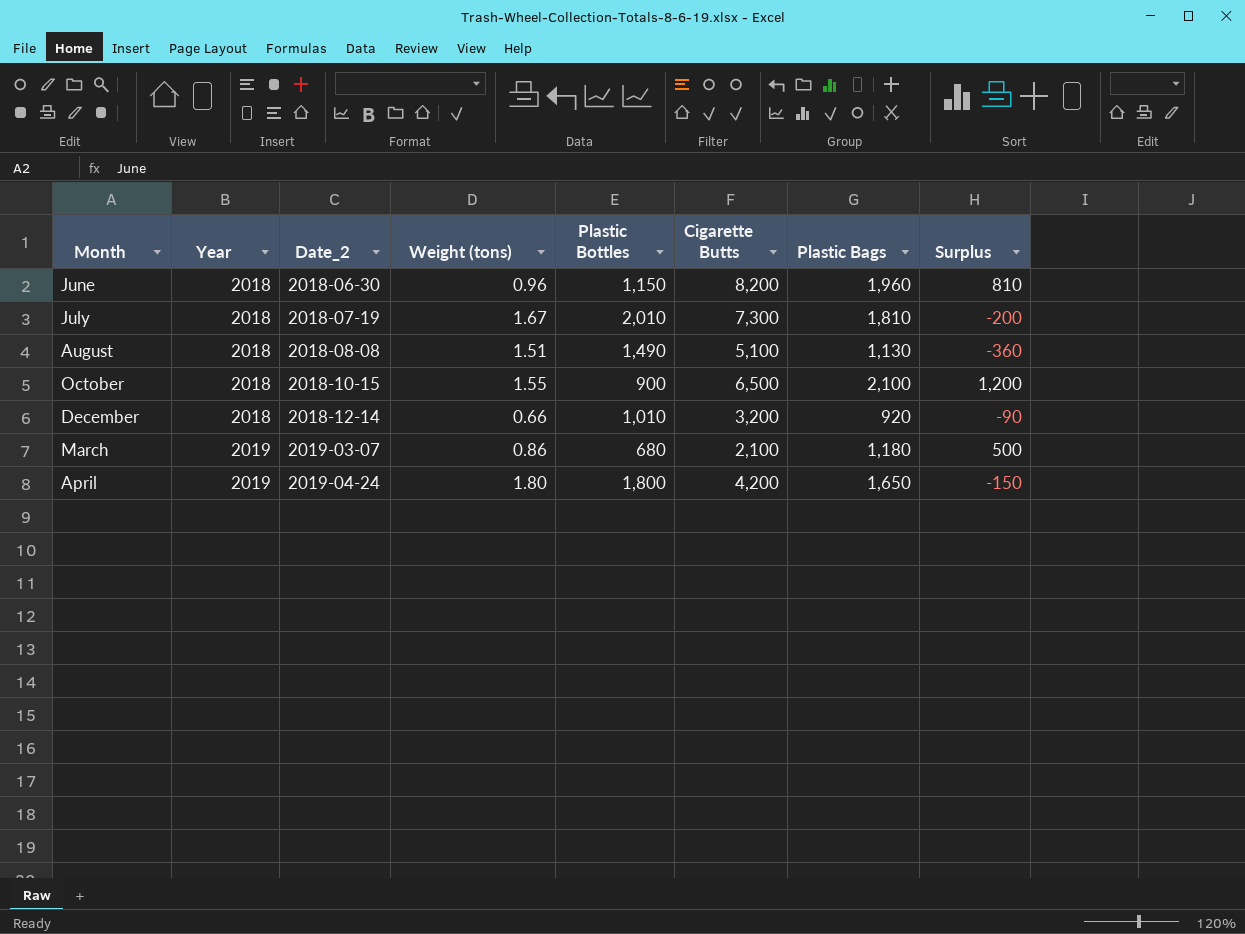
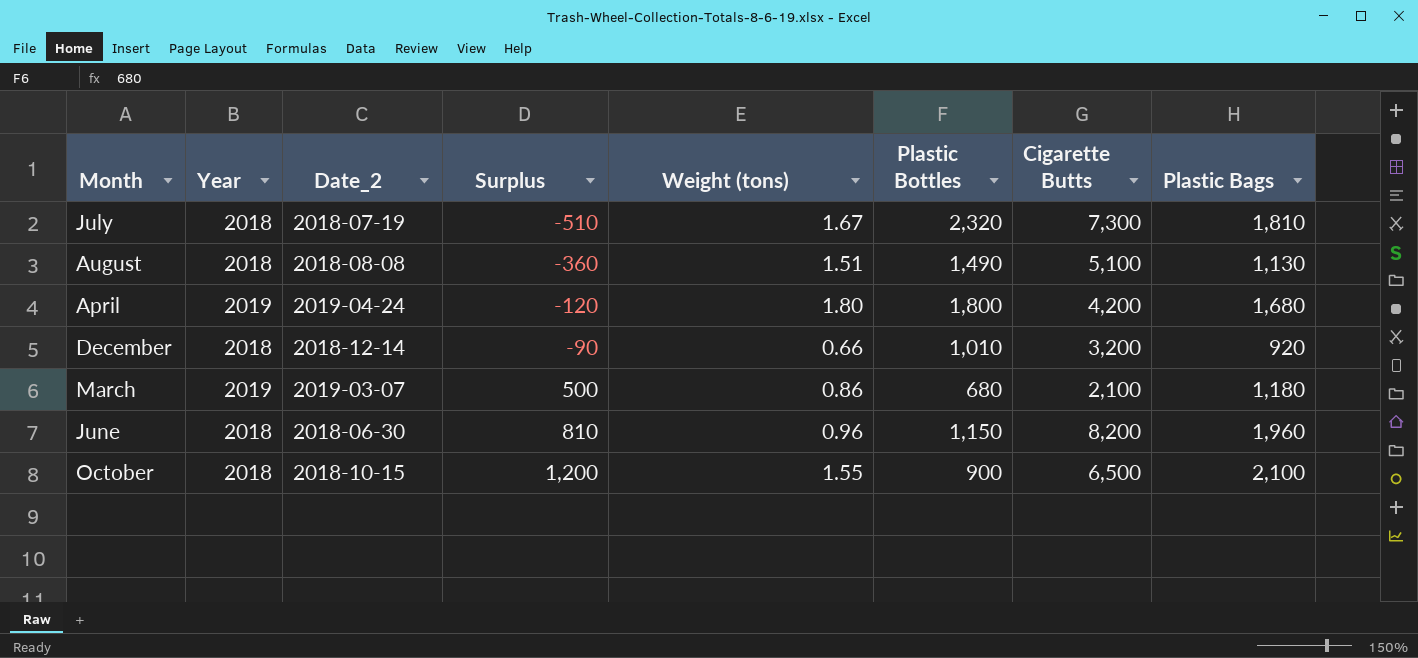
row order: Year ascending -> Surplus ascending
column Surplus | position: 8 -> 4
July | Surplus: -200 -> -510
July | Plastic Bottles: 2,010 -> 2,320
April | Surplus: -150 -> -120
April | Plastic Bags: 1,650 -> 1,680

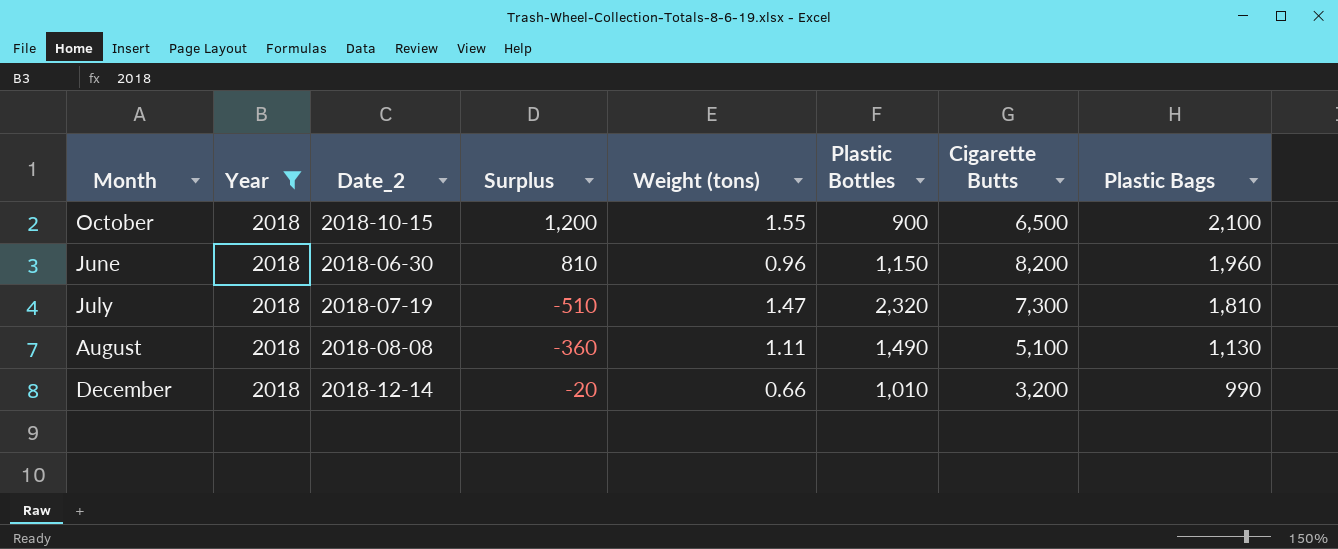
filter: none -> Year = 2018
row order: Surplus ascending -> Plastic Bags descending
July | Weight (tons): 1.67 -> 1.47
August | Weight (tons): 1.51 -> 1.11
December | Surplus: -90 -> -20
December | Plastic Bags: 920 -> 990

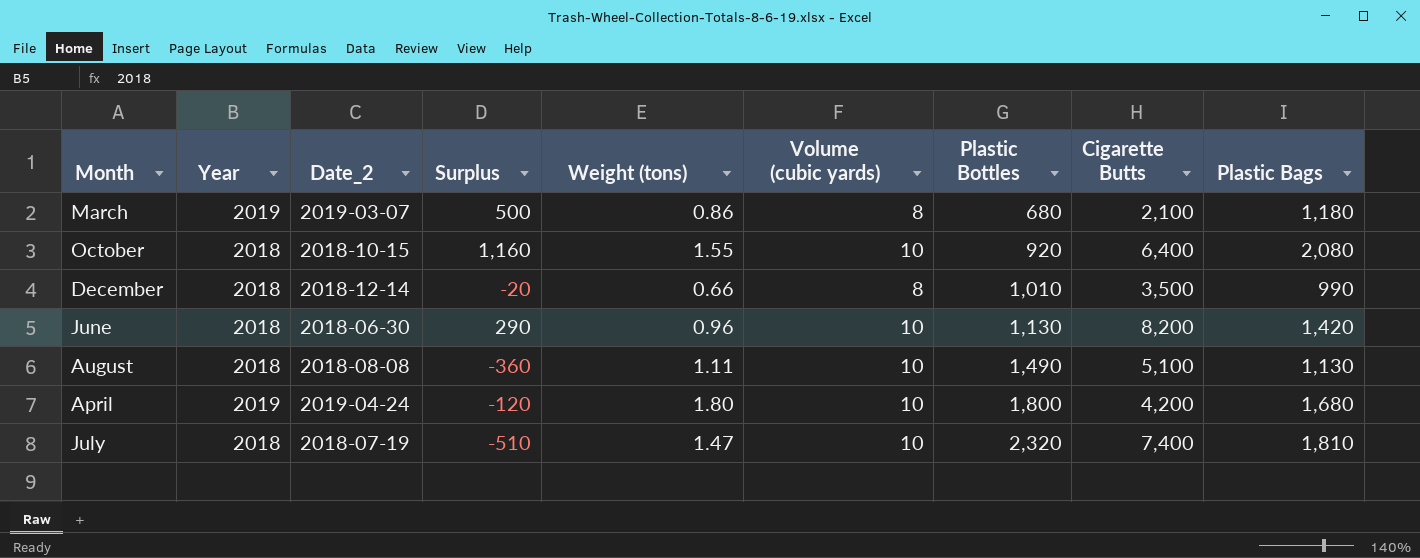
filter: Year = 2018 -> none
row order: Plastic Bags descending -> Plastic Bottles ascending
column Volume (cubic yards) | position: none -> 6
October | Surplus: 1,200 -> 1,160
October | Plastic Bottles: 900 -> 920
October | Cigarette Butts: 6,500 -> 6,400
October | Plastic Bags: 2,100 -> 2,080
December | Cigarette Butts: 3,200 -> 3,500
June | Surplus: 810 -> 290
June | Plastic Bottles: 1,150 -> 1,130
June | Plastic Bags: 1,960 -> 1,420
July | Cigarette Butts: 7,300 -> 7,400

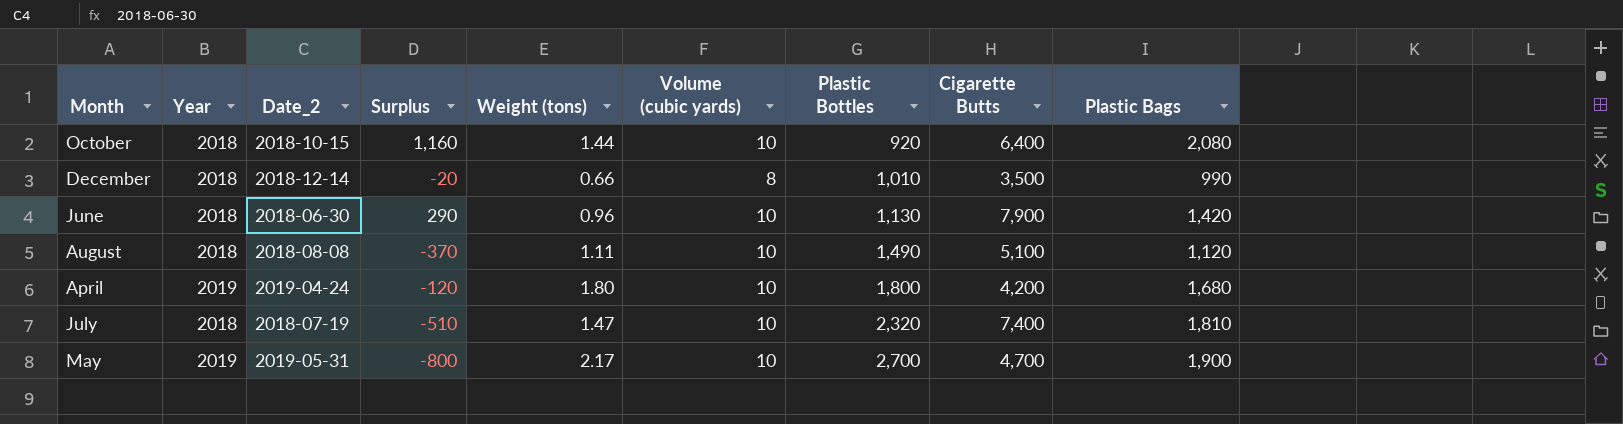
row March: 2019 | 2019-03-07 | 500 | 0.86 | 8 | 680 | 2,100 | 1,180 -> none
October | Weight (tons): 1.55 -> 1.44
June | Cigarette Butts: 8,200 -> 7,900
August | Surplus: -360 -> -370
August | Plastic Bags: 1,130 -> 1,120
row May: none -> 2019 | 2019-05-31 | -800 | 2.17 | 10 | 2,700 | 4,700 | 1,900

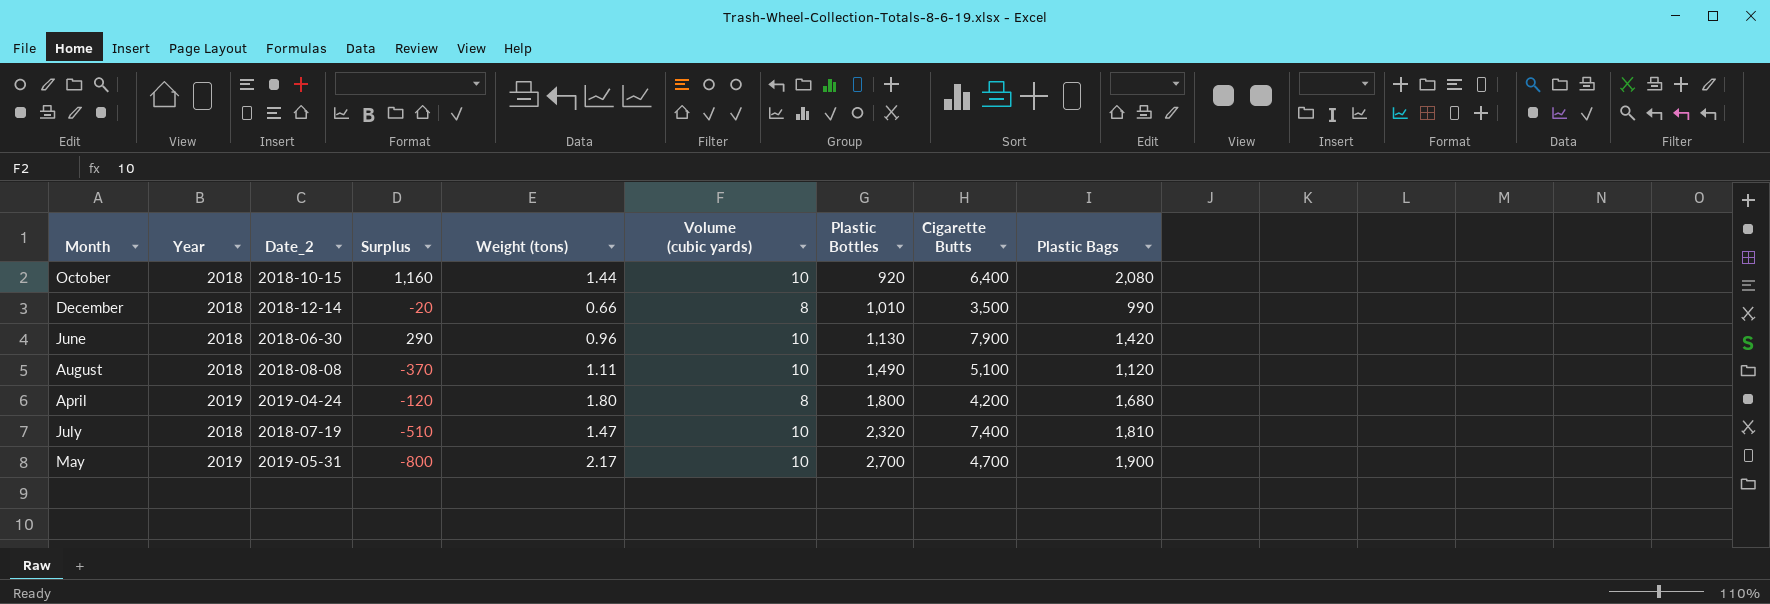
April | Volume (cubic yards): 10 -> 8

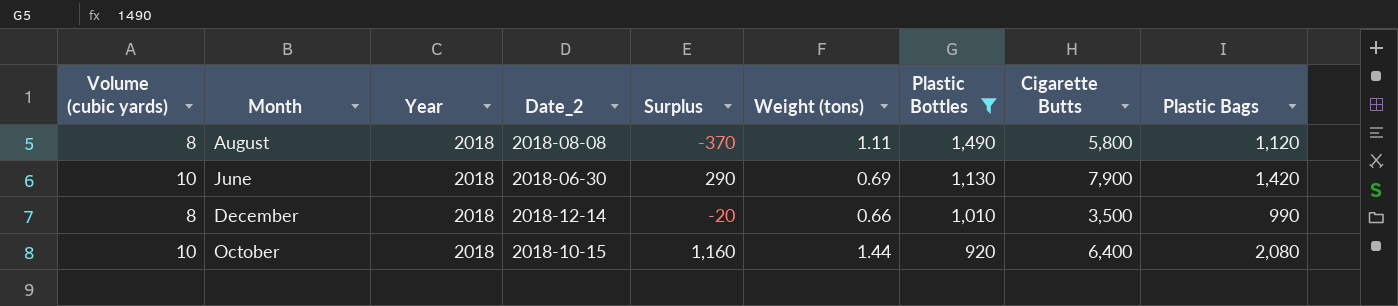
filter: none -> Plastic Bottles <= 1,490
row order: Plastic Bottles ascending -> Plastic Bottles descending
column Volume (cubic yards) | position: 6 -> 1
August | Volume (cubic yards): 10 -> 8
August | Cigarette Butts: 5,100 -> 5,800
June | Weight (tons): 0.96 -> 0.69

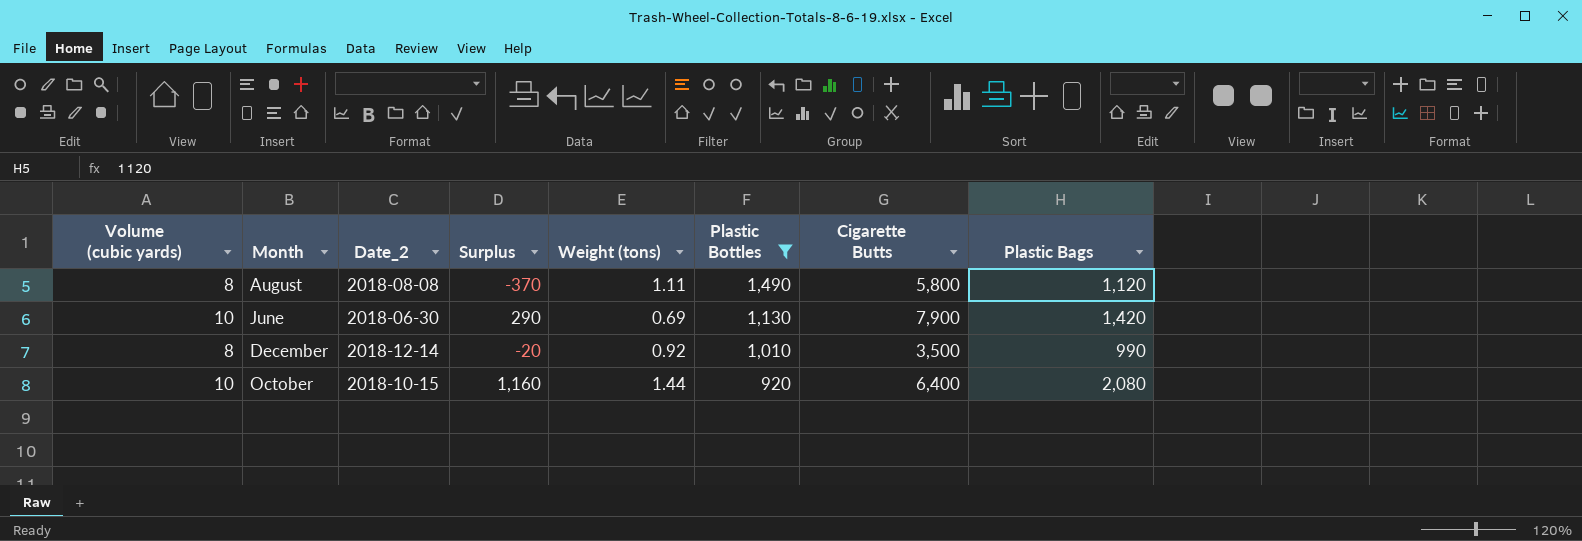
column Year | position: 3 -> none
December | Weight (tons): 0.66 -> 0.92

